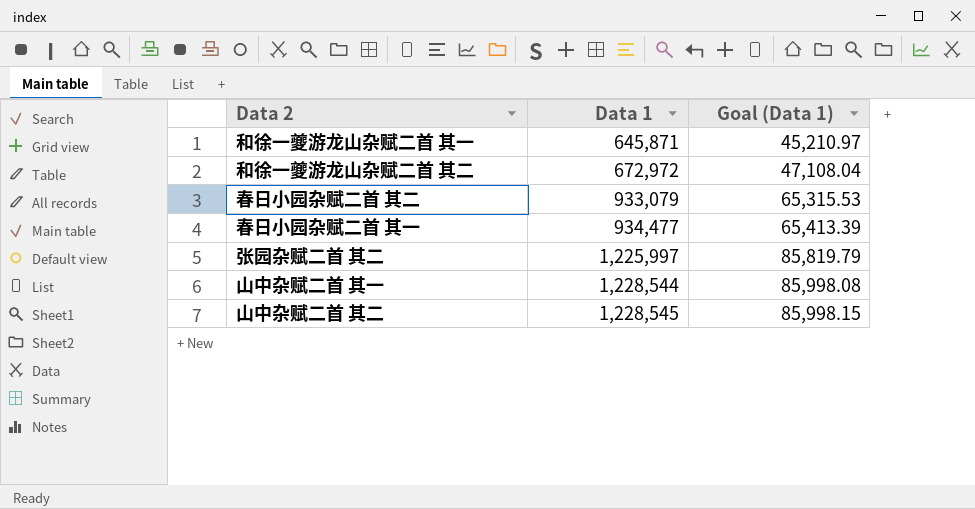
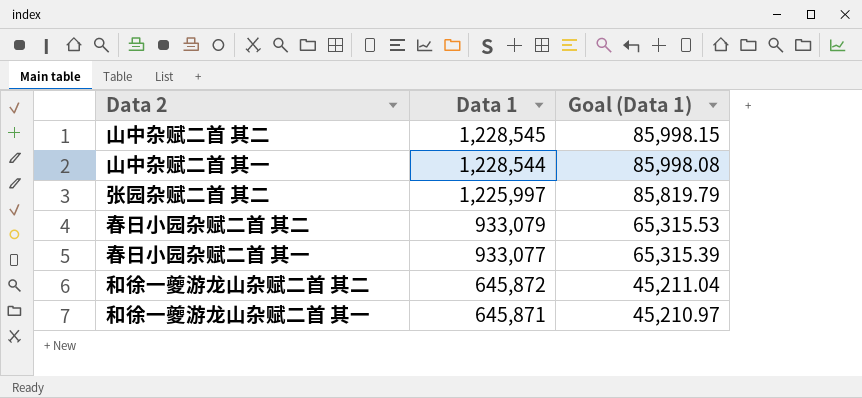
row order: Data 1 ascending -> Data 1 descending
春日小园杂赋二首 其一 | Data 1: 934,477 -> 933,077
春日小园杂赋二首 其一 | Goal (Data 1): 65,413.39 -> 65,315.39
和徐一夔游龙山杂赋二首 其二 | Data 1: 672,972 -> 645,872
和徐一夔游龙山杂赋二首 其二 | Goal (Data 1): 47,108.04 -> 45,211.04

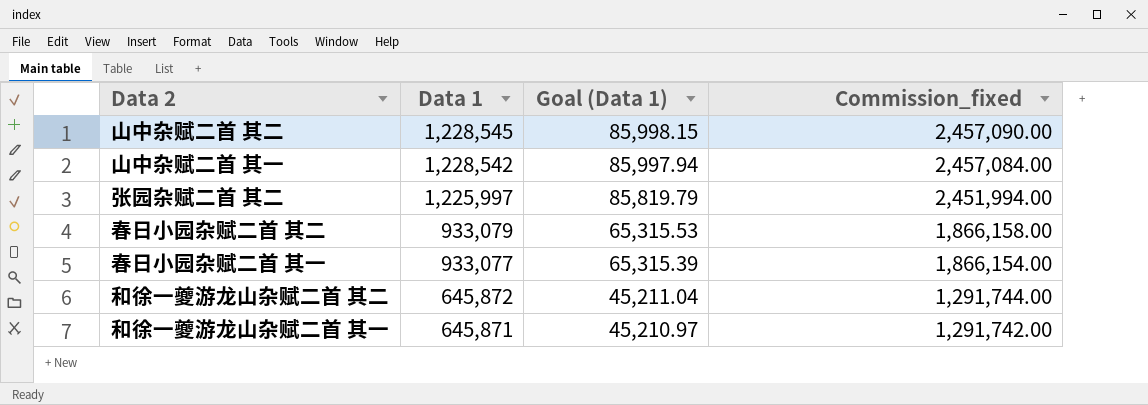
column Commission_fixed | formula: none -> [Data 1] * 2
山中杂赋二首 其一 | Data 1: 1,228,544 -> 1,228,542
山中杂赋二首 其一 | Goal (Data 1): 85,998.08 -> 85,997.94

